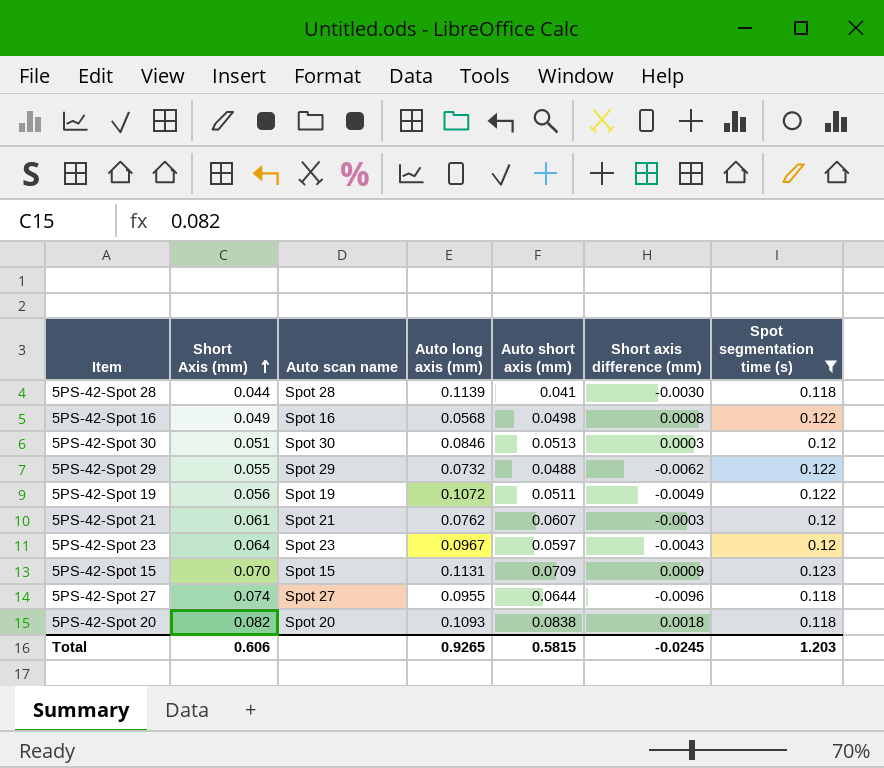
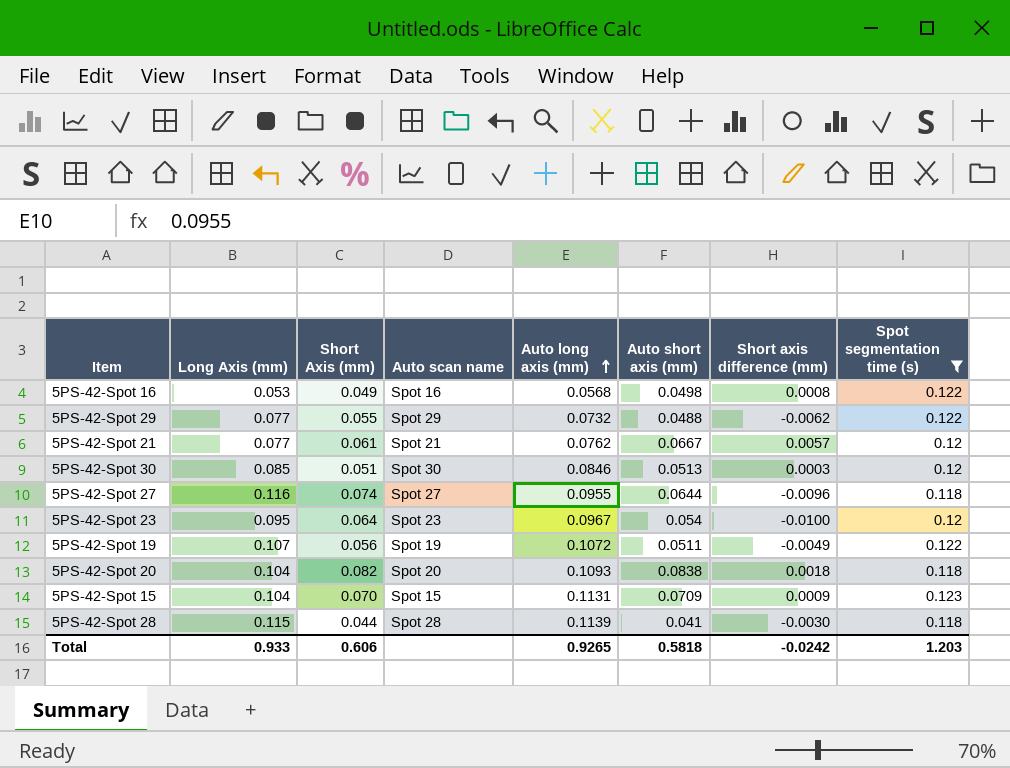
row order: Short Axis (mm) ascending -> Auto long axis (mm) ascending
column Long Axis (mm) | position: none -> 2
5PS-42-Spot 21 | Auto short axis (mm): 0.0607 -> 0.0667
5PS-42-Spot 21 | Short axis difference (mm): -0.0003 -> 0.0057
5PS-42-Spot 23 | Auto short axis (mm): 0.0597 -> 0.054
5PS-42-Spot 23 | Short axis difference (mm): -0.0043 -> -0.0100
Total | Auto short axis (mm): 0.5815 -> 0.5818
Total | Short axis difference (mm): -0.0245 -> -0.0242

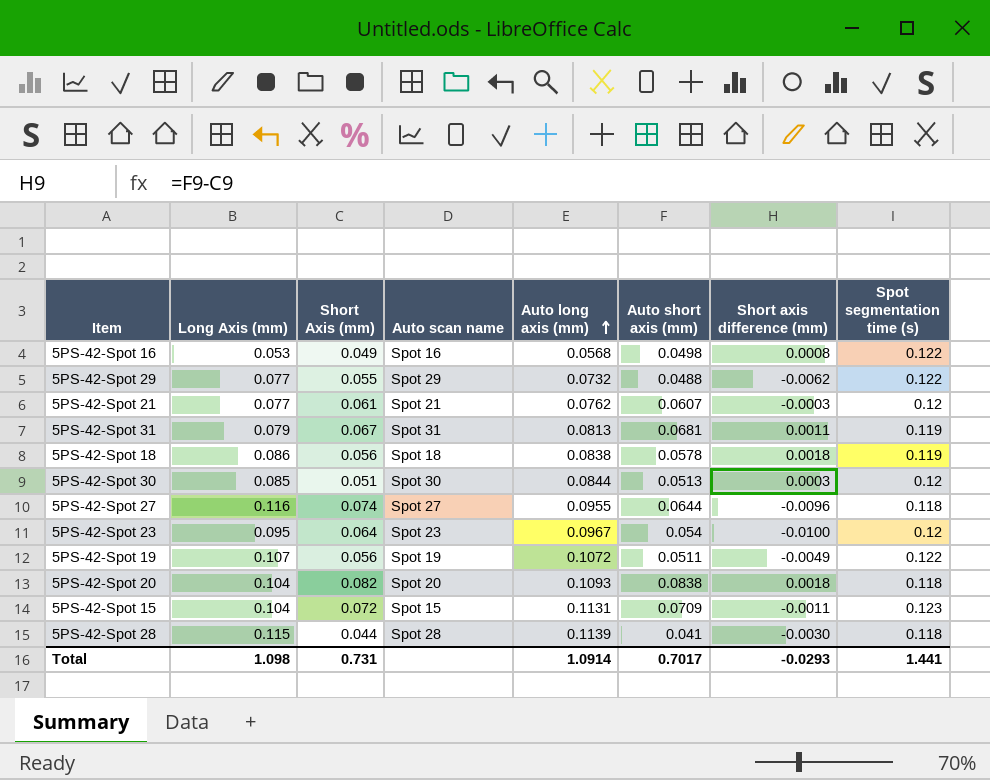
filter: Spot segmentation time (s) != 0.119 -> none
5PS-42-Spot 21 | Auto short axis (mm): 0.0667 -> 0.0607
5PS-42-Spot 21 | Short axis difference (mm): 0.0057 -> -0.0003
5PS-42-Spot 30 | Auto long axis (mm): 0.0846 -> 0.0844
5PS-42-Spot 15 | Short Axis (mm): 0.070 -> 0.072
5PS-42-Spot 15 | Short axis difference (mm): 0.0009 -> -0.0011
Total | Long Axis (mm): 0.933 -> 1.098
Total | Short Axis (mm): 0.606 -> 0.731
Total | Auto long axis (mm): 0.9265 -> 1.0914
Total | Auto short axis (mm): 0.5818 -> 0.7017
Total | Short axis difference (mm): -0.0242 -> -0.0293
Total | Spot segmentation time (s): 1.203 -> 1.441

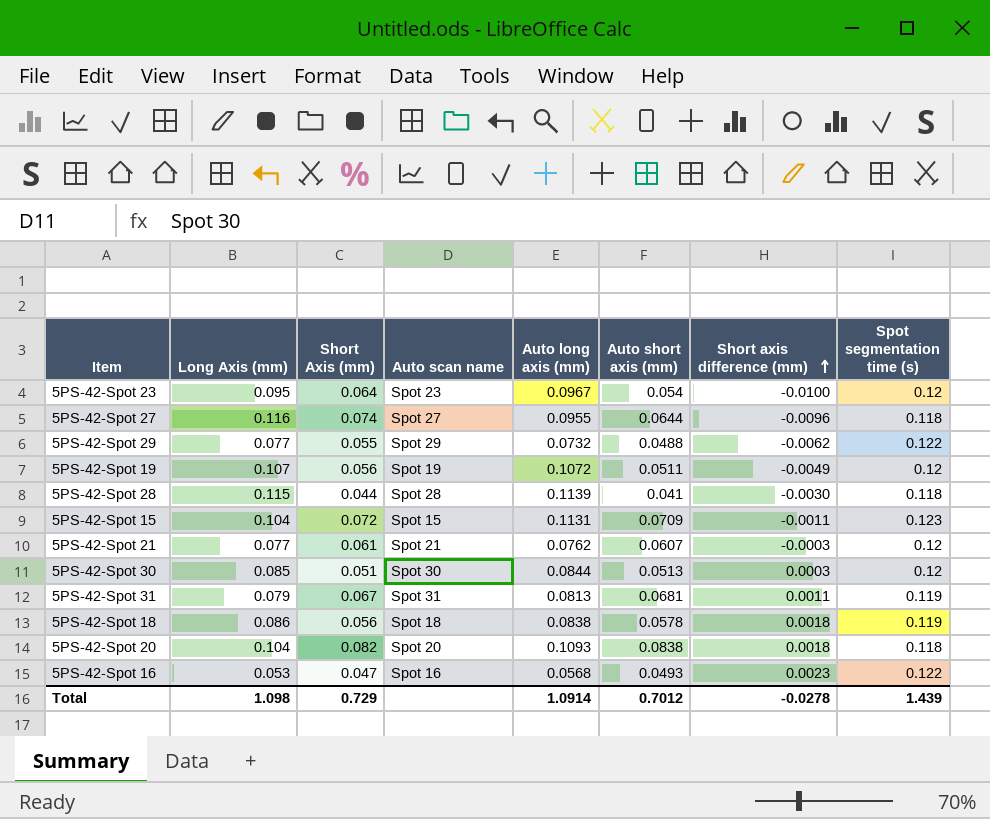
row order: Auto long axis (mm) ascending -> Short axis difference (mm) ascending
5PS-42-Spot 19 | Spot segmentation time (s): 0.122 -> 0.12
5PS-42-Spot 16 | Short Axis (mm): 0.049 -> 0.047
5PS-42-Spot 16 | Auto short axis (mm): 0.0498 -> 0.0493
5PS-42-Spot 16 | Short axis difference (mm): 0.0008 -> 0.0023
Total | Short Axis (mm): 0.731 -> 0.729
Total | Auto short axis (mm): 0.7017 -> 0.7012
Total | Short axis difference (mm): -0.0293 -> -0.0278
Total | Spot segmentation time (s): 1.441 -> 1.439

